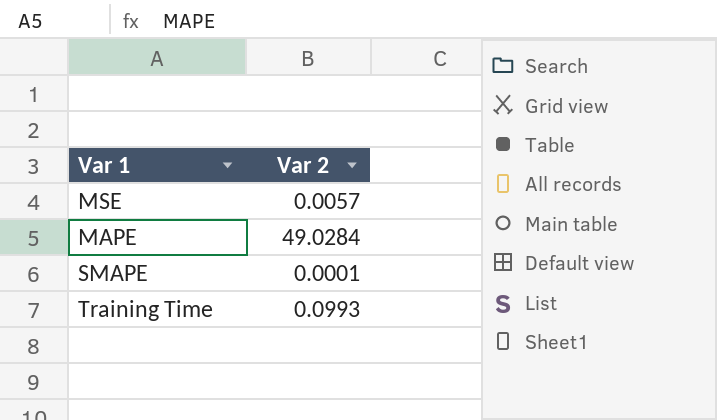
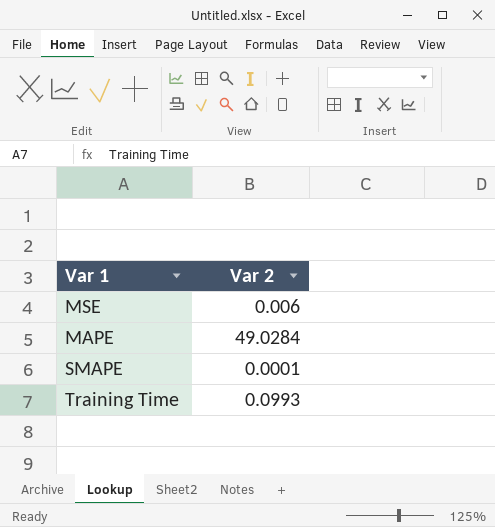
MSE | Var 2: 0.0057 -> 0.006

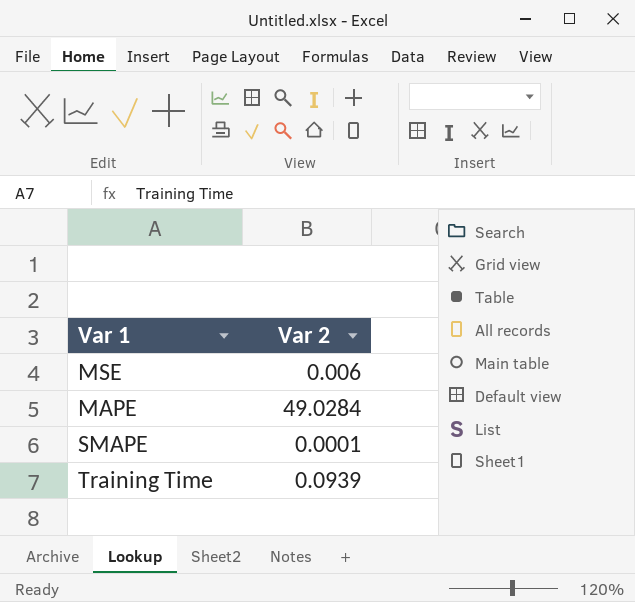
Training Time | Var 2: 0.0993 -> 0.0939

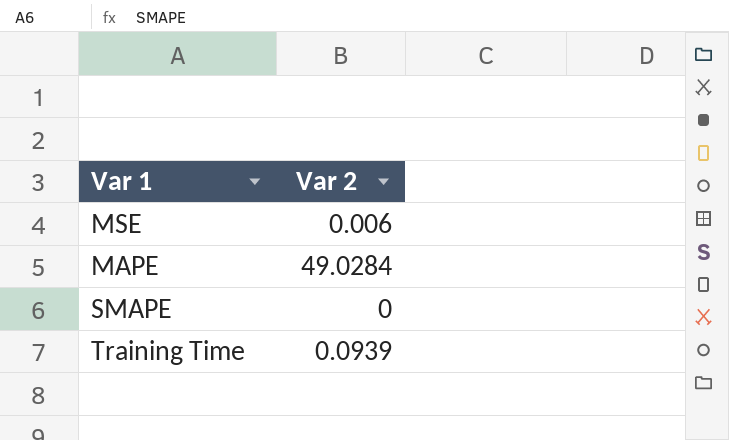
SMAPE | Var 2: 0.0001 -> 0

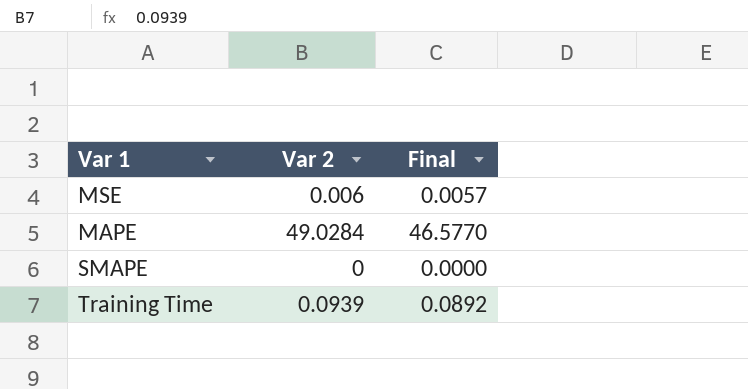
column Final | formula: none -> [Var 2] * 0.95

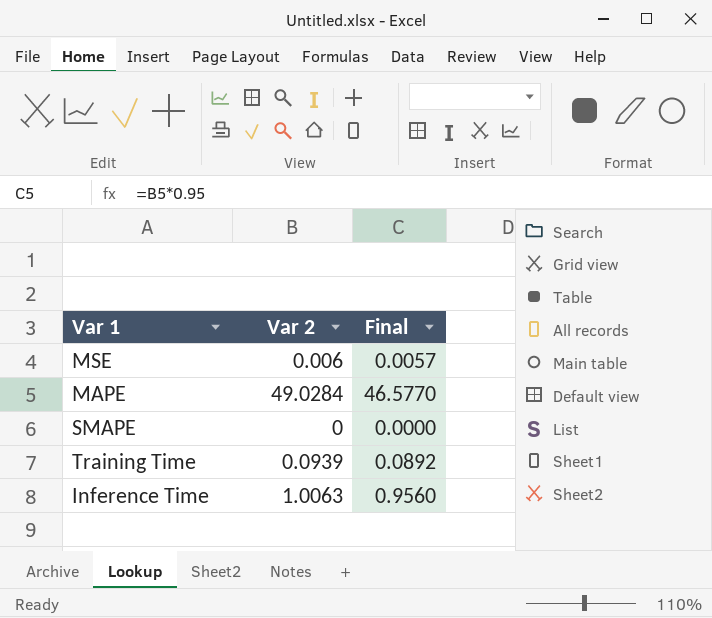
row Inference Time: none -> 1.0063 | 0.9560

